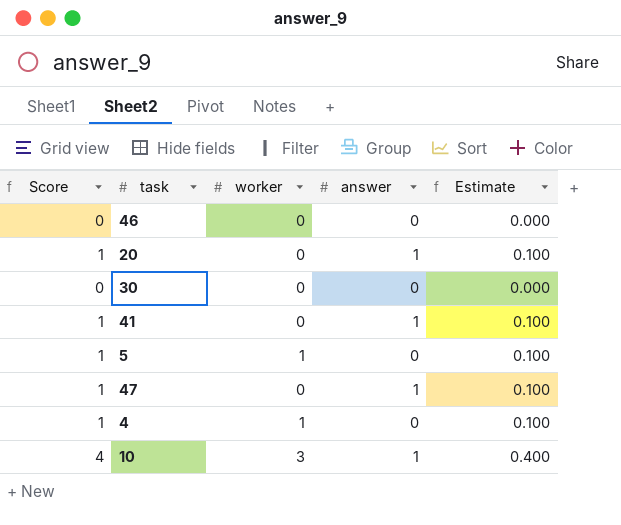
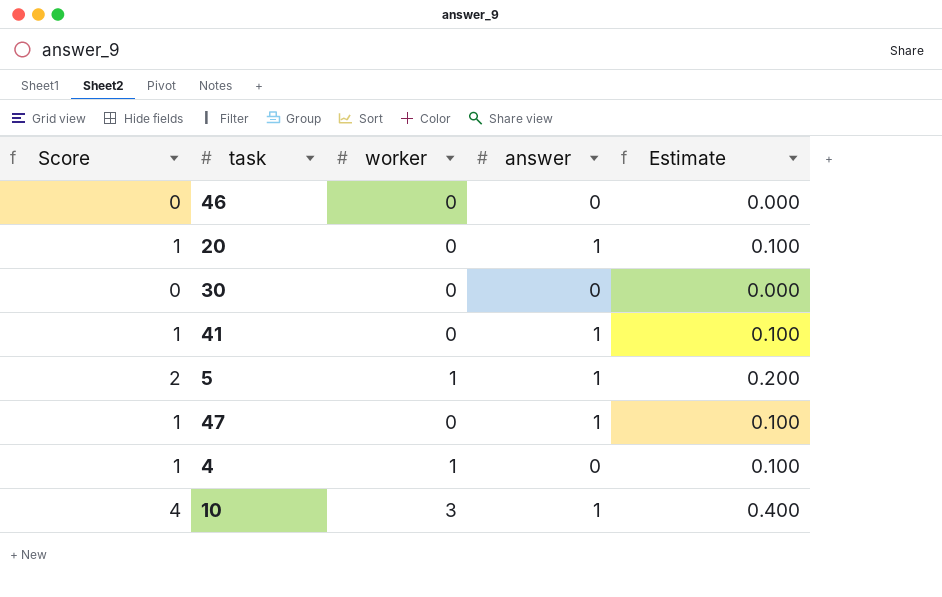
5 | Score: 1 -> 2
5 | answer: 0 -> 1
5 | Estimate: 0.100 -> 0.200

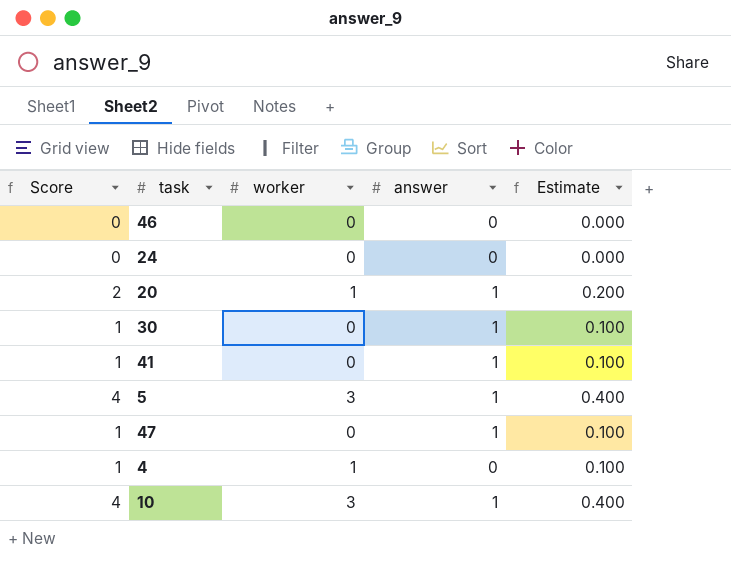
row 24: none -> 0 | 0 | 0 | 0.000
20 | Score: 1 -> 2
20 | worker: 0 -> 1
20 | Estimate: 0.100 -> 0.200
30 | Score: 0 -> 1
30 | answer: 0 -> 1
30 | Estimate: 0.000 -> 0.100
5 | Score: 2 -> 4
5 | worker: 1 -> 3
5 | Estimate: 0.200 -> 0.400

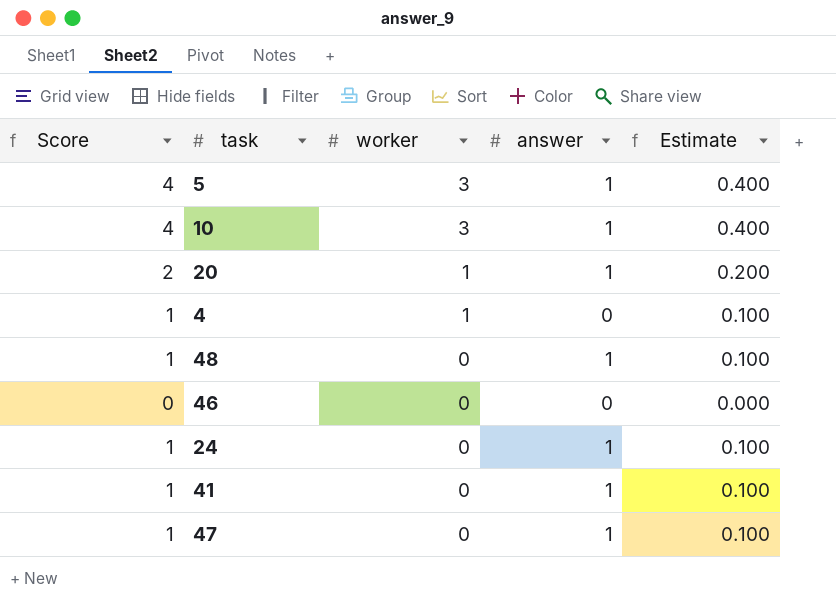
row order: none -> worker descending
row 30: 1 | 0 | 1 | 0.100 -> none
row 48: none -> 1 | 0 | 1 | 0.100
24 | Score: 0 -> 1
24 | answer: 0 -> 1
24 | Estimate: 0.000 -> 0.100

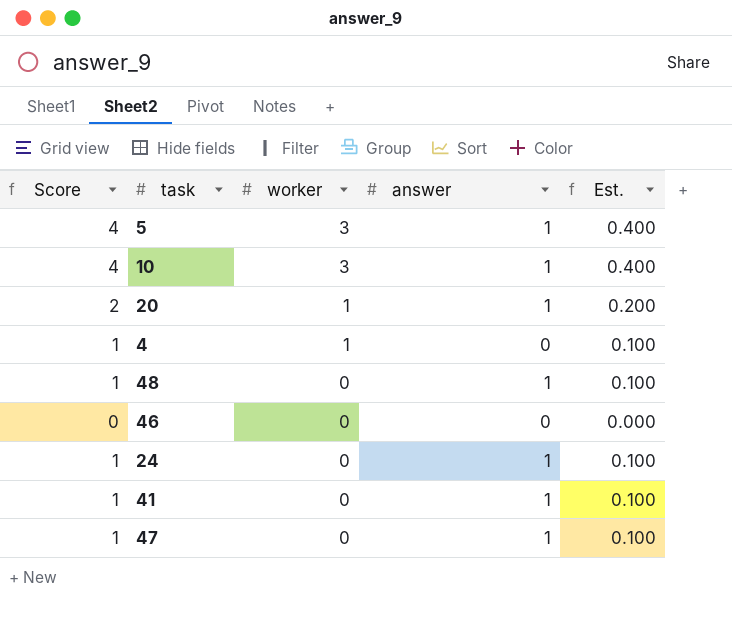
column name: Estimate -> Est.

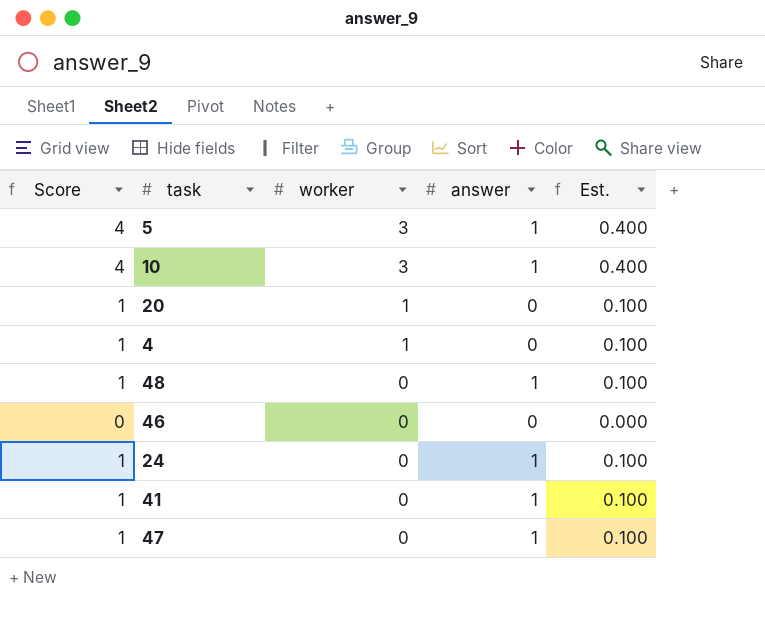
20 | Score: 2 -> 1
20 | answer: 1 -> 0
20 | Est.: 0.200 -> 0.100

